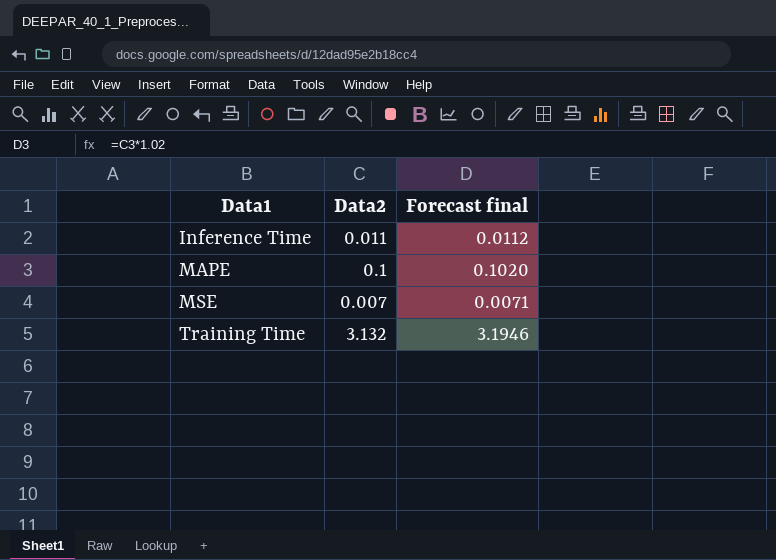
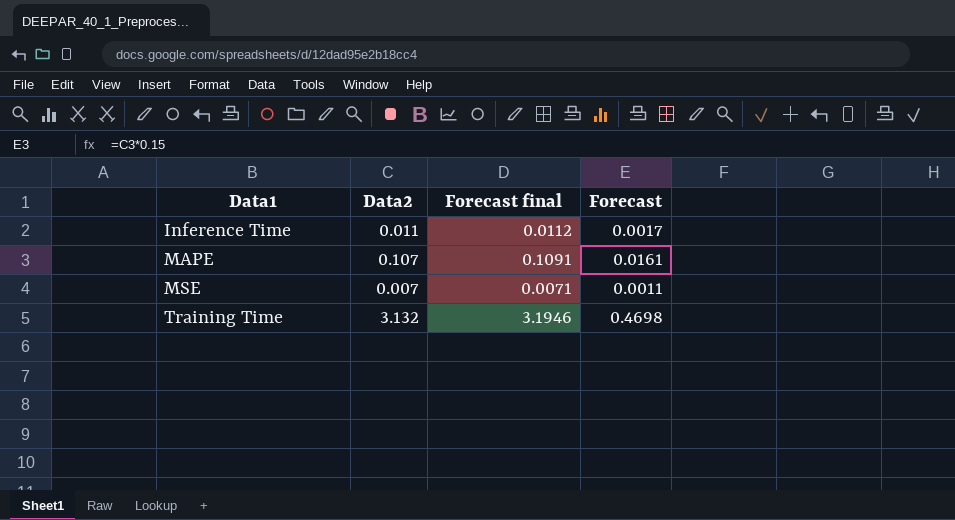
column Forecast | formula: none -> [Data2] * 0.15
MAPE | Data2: 0.1 -> 0.107
MAPE | Forecast final: 0.1020 -> 0.1091

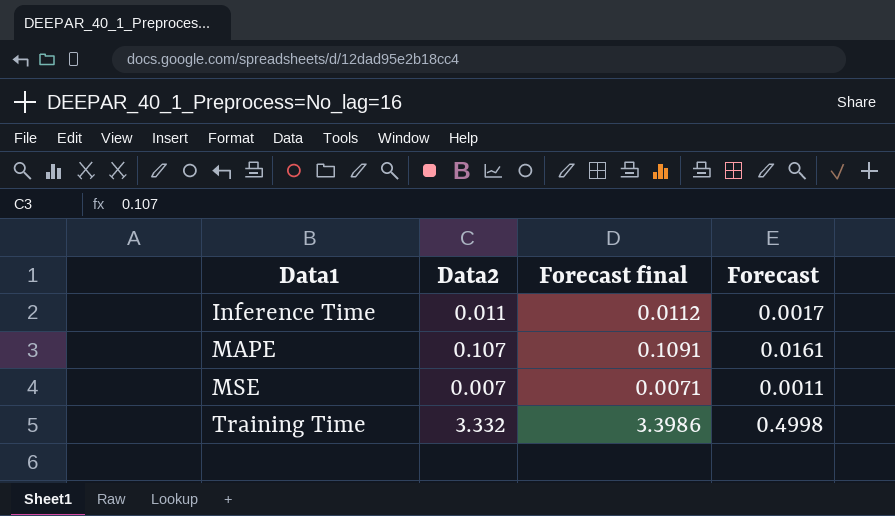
Training Time | Data2: 3.132 -> 3.332
Training Time | Forecast final: 3.1946 -> 3.3986
Training Time | Forecast: 0.4698 -> 0.4998

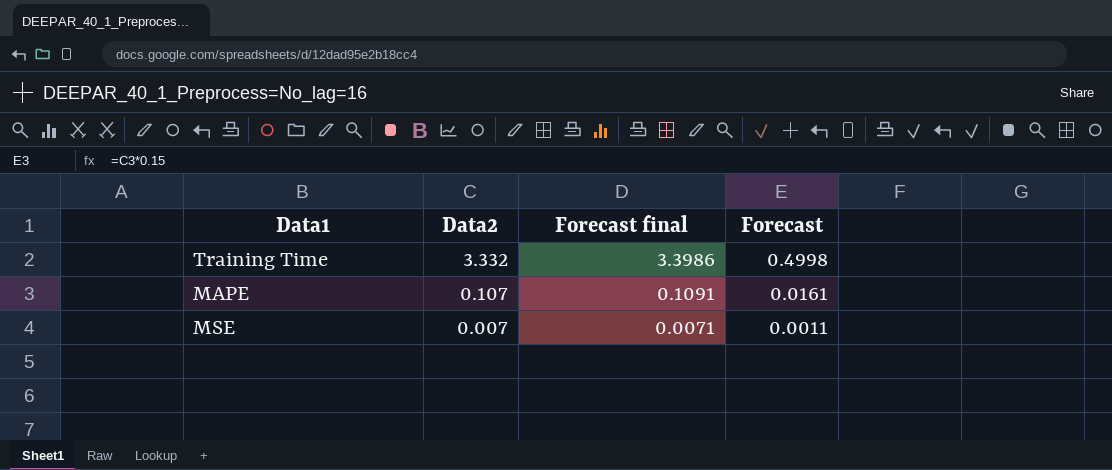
row order: Data1 ascending -> Data2 descending
row Inference Time: 0.011 | 0.0112 | 0.0017 -> none

